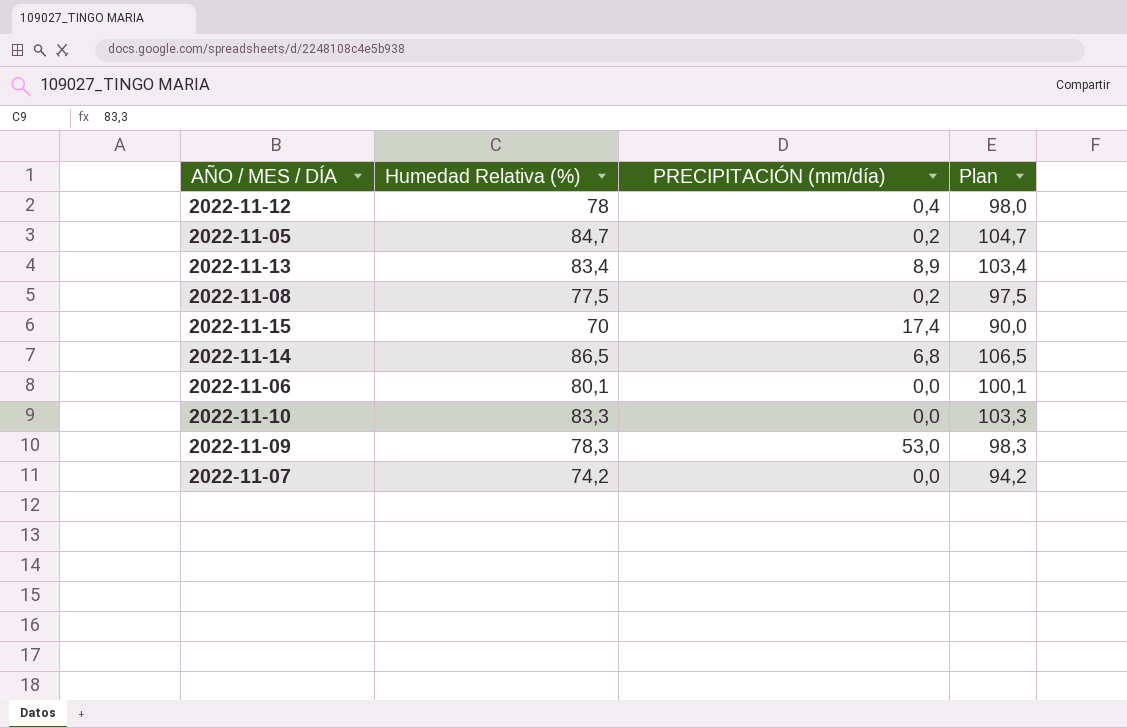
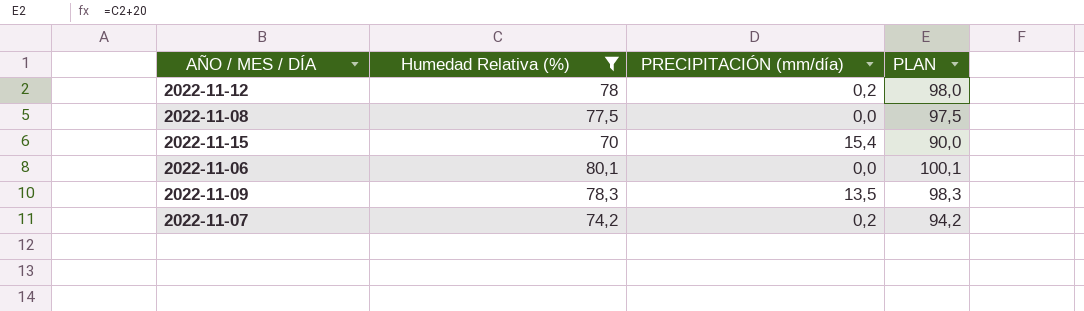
filter: none -> Humedad Relativa (%) <= 80,1
column name: Plan -> PLAN
2022-11-12 | PRECIPITACIÓN (mm/día): 0,4 -> 0,2
2022-11-08 | PRECIPITACIÓN (mm/día): 0,2 -> 0,0
2022-11-15 | PRECIPITACIÓN (mm/día): 17,4 -> 15,4
2022-11-09 | PRECIPITACIÓN (mm/día): 53,0 -> 13,5
2022-11-07 | PRECIPITACIÓN (mm/día): 0,0 -> 0,2

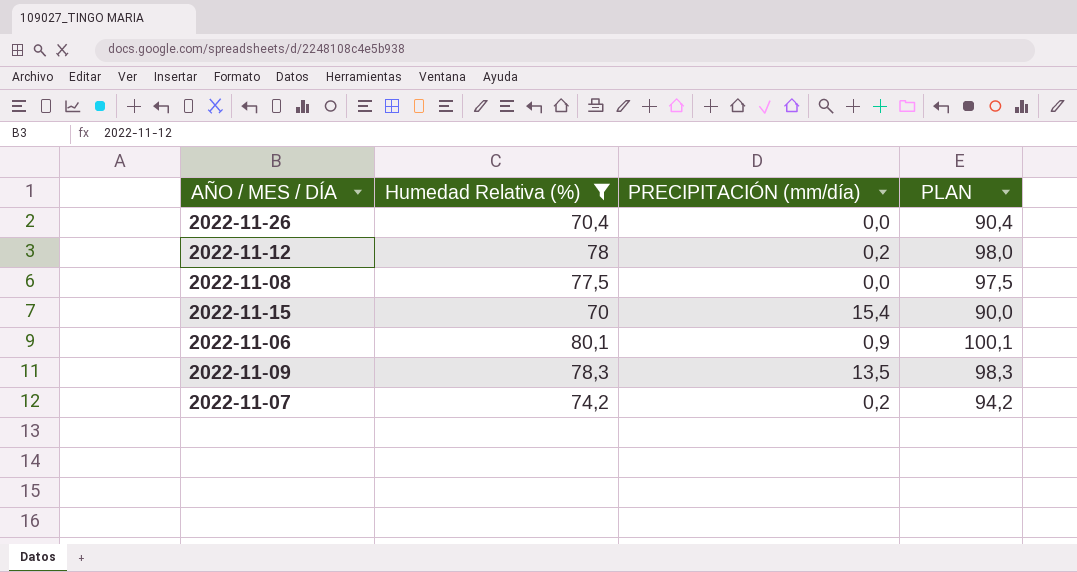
row 2022-11-26: none -> 70,4 | 0,0 | 90,4
2022-11-06 | PRECIPITACIÓN (mm/día): 0,0 -> 0,9

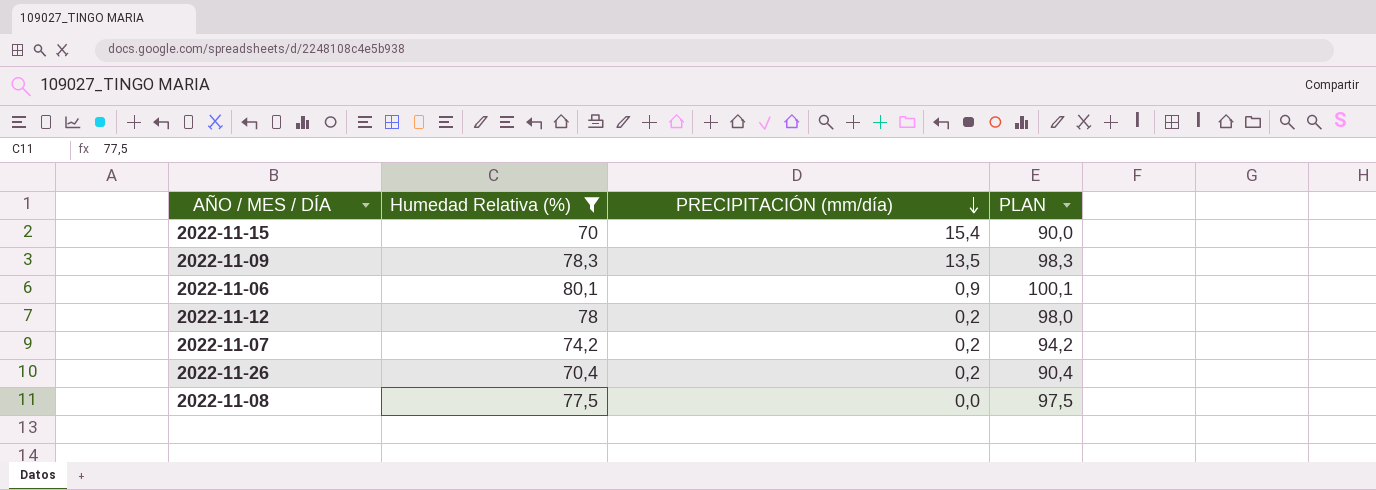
row order: none -> PRECIPITACIÓN (mm/día) descending
2022-11-26 | PRECIPITACIÓN (mm/día): 0,0 -> 0,2

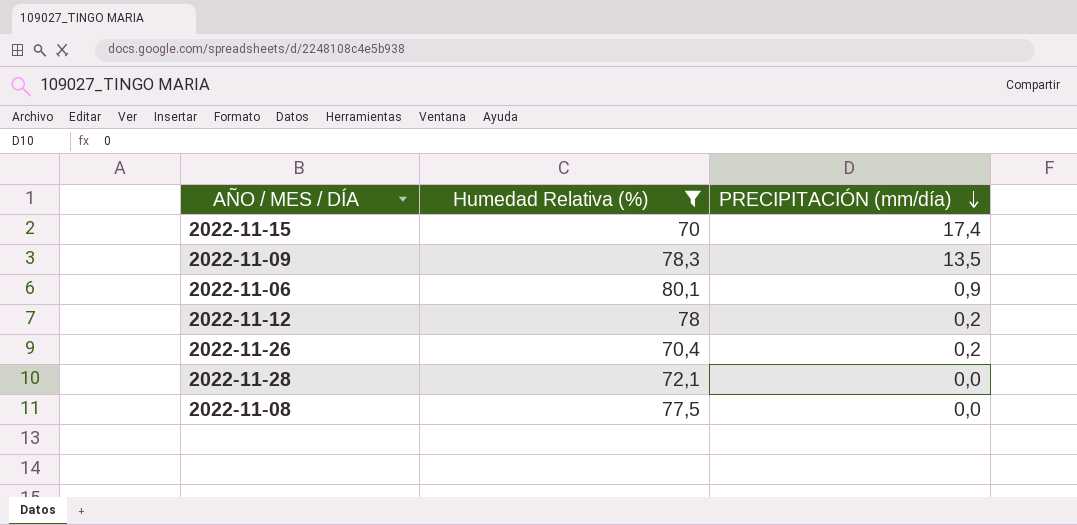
column PLAN | formula: [Humedad Relativa (%)] + 20 -> none
row 2022-11-07: 74,2 | 0,2 | 94,2 -> none
2022-11-15 | PRECIPITACIÓN (mm/día): 15,4 -> 17,4
row 2022-11-28: none -> 72,1 | 0,0

